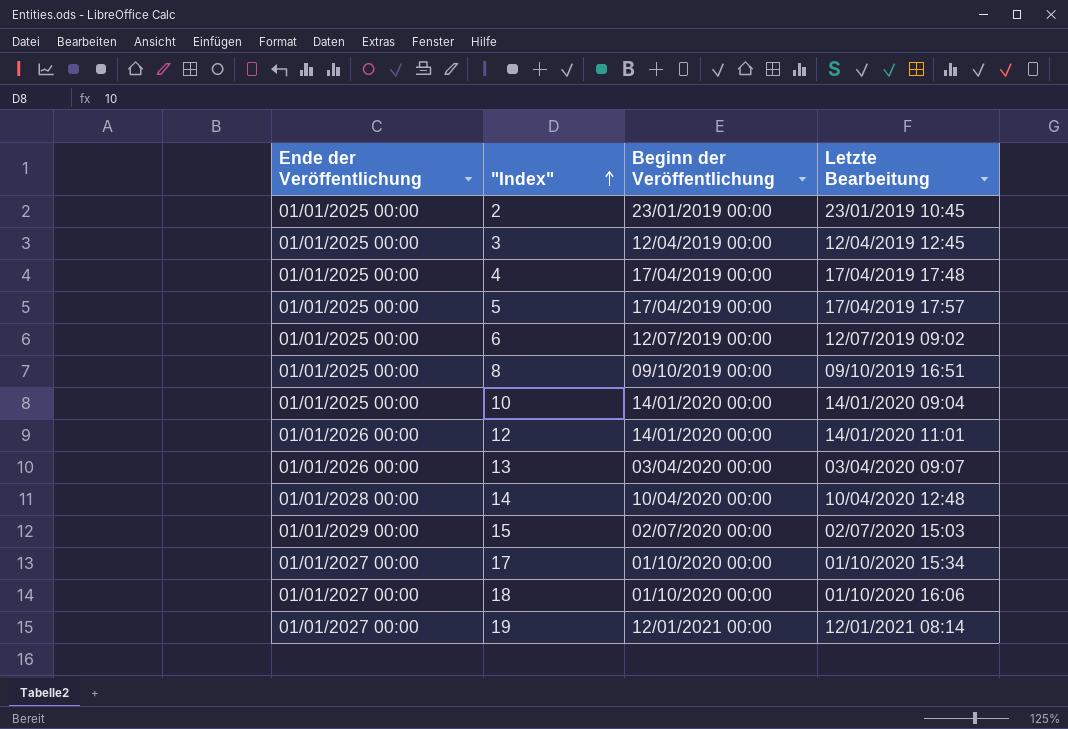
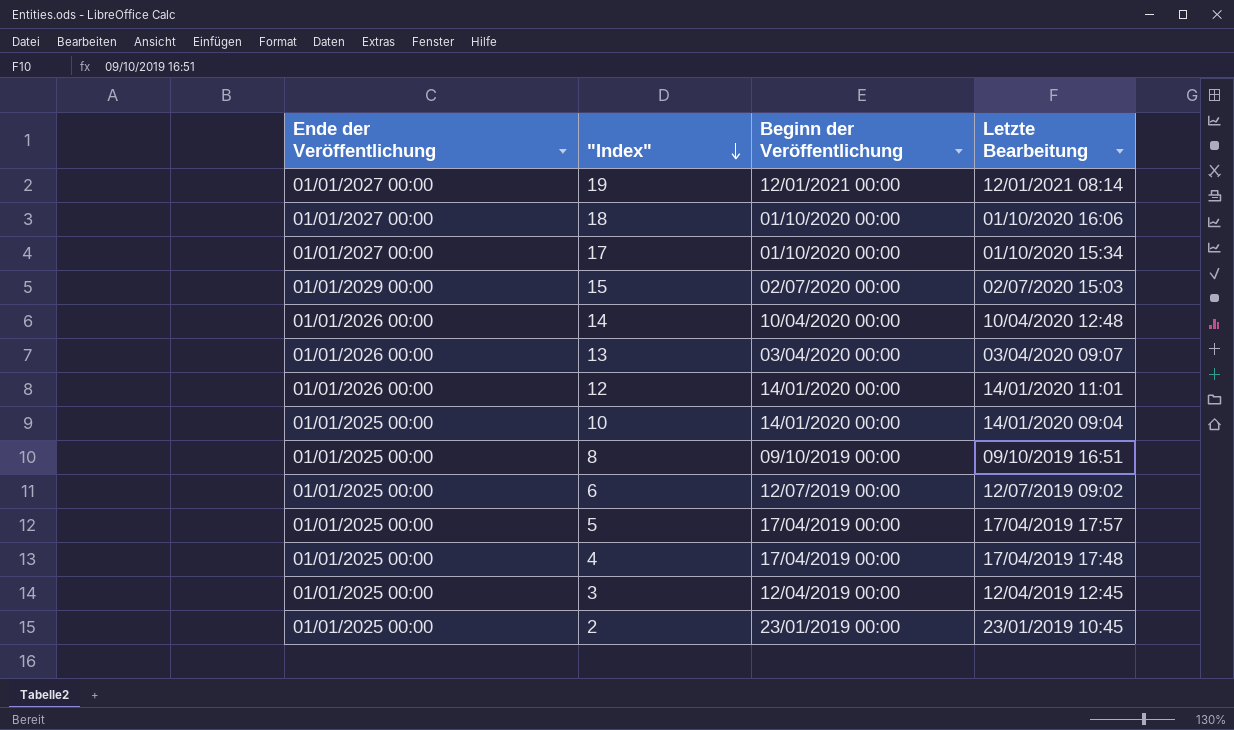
row order: "Index" ascending -> "Index" descending
14 | Ende der Veröffentlichung: 01/01/2028 00:00 -> 01/01/2026 00:00

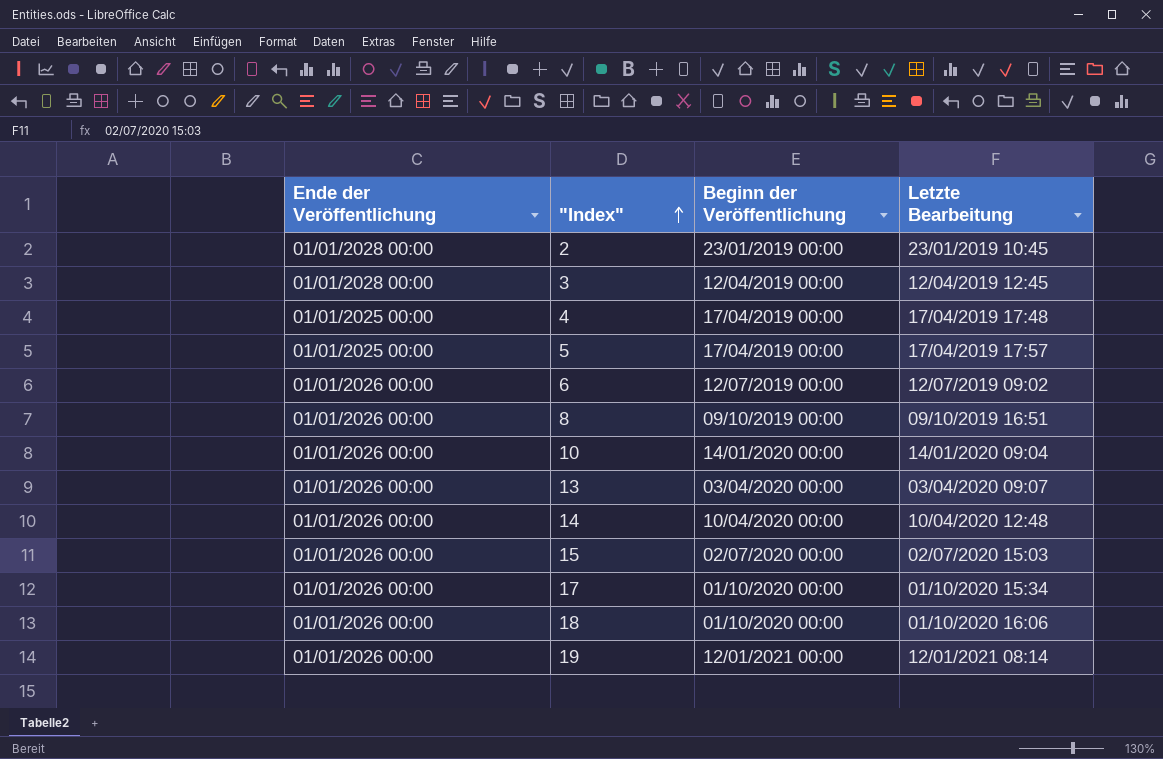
row order: "Index" descending -> "Index" ascending
row 12: 01/01/2026 00:00 | 14/01/2020 00:00 | 14/01/2020 11:01 -> none
2 | Ende der Veröffentlichung: 01/01/2025 00:00 -> 01/01/2028 00:00
3 | Ende der Veröffentlichung: 01/01/2025 00:00 -> 01/01/2028 00:00
6 | Ende der Veröffentlichung: 01/01/2025 00:00 -> 01/01/2026 00:00
8 | Ende der Veröffentlichung: 01/01/2025 00:00 -> 01/01/2026 00:00
10 | Ende der Veröffentlichung: 01/01/2025 00:00 -> 01/01/2026 00:00
15 | Ende der Veröffentlichung: 01/01/2029 00:00 -> 01/01/2026 00:00
17 | Ende der Veröffentlichung: 01/01/2027 00:00 -> 01/01/2026 00:00
18 | Ende der Veröffentlichung: 01/01/2027 00:00 -> 01/01/2026 00:00
19 | Ende der Veröffentlichung: 01/01/2027 00:00 -> 01/01/2026 00:00

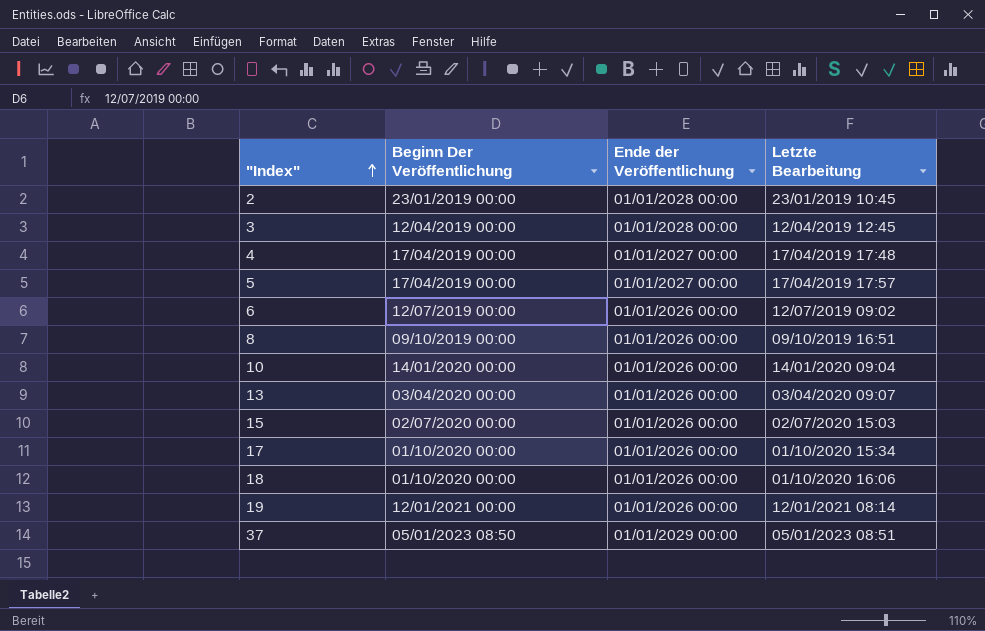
column name: Beginn der Veröffentlichung -> Beginn Der Veröffentlichung
column Ende der Veröffentlichung | position: 1 -> 3
row 14: 01/01/2026 00:00 | 10/04/2020 00:00 | 10/04/2020 12:48 -> none
4 | Ende der Veröffentlichung: 01/01/2025 00:00 -> 01/01/2027 00:00
5 | Ende der Veröffentlichung: 01/01/2025 00:00 -> 01/01/2027 00:00
row 37: none -> 05/01/2023 08:50 | 01/01/2029 00:00 | 05/01/2023 08:51

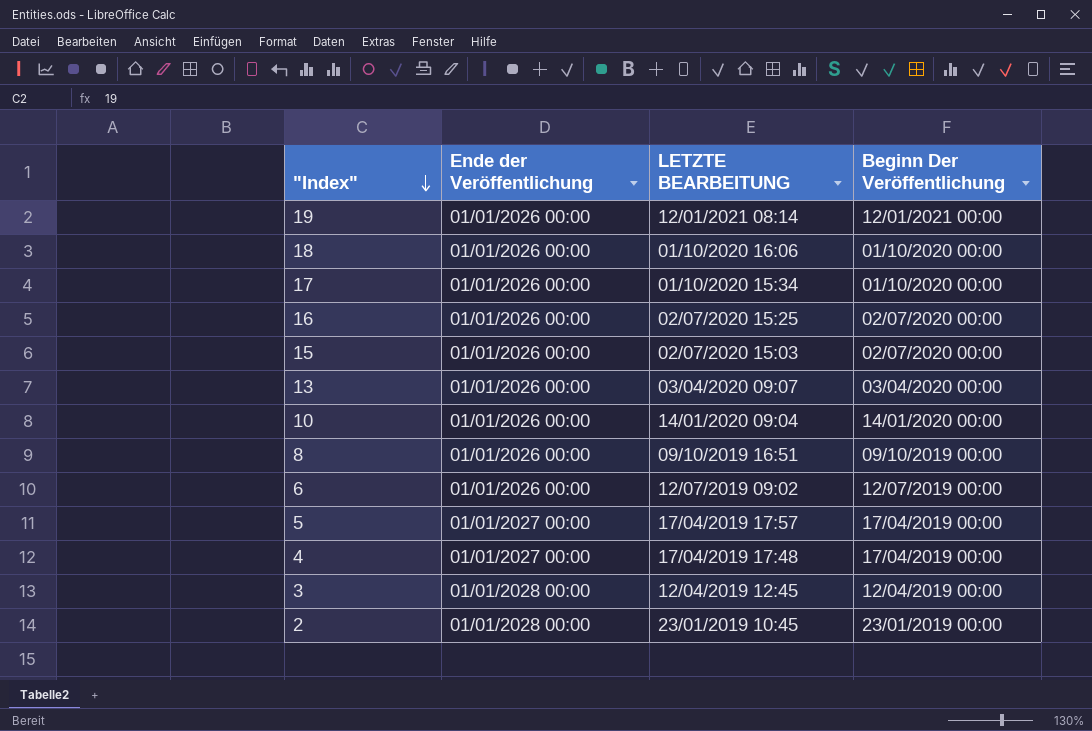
row order: "Index" ascending -> "Index" descending
column name: Letzte Bearbeitung -> LETZTE BEARBEITUNG
column Beginn Der Veröffentlichung | position: 2 -> 4
row 37: 05/01/2023 08:50 | 01/01/2029 00:00 | 05/01/2023 08:51 -> none
row 16: none -> 01/01/2026 00:00 | 02/07/2020 15:25 | 02/07/2020 00:00

